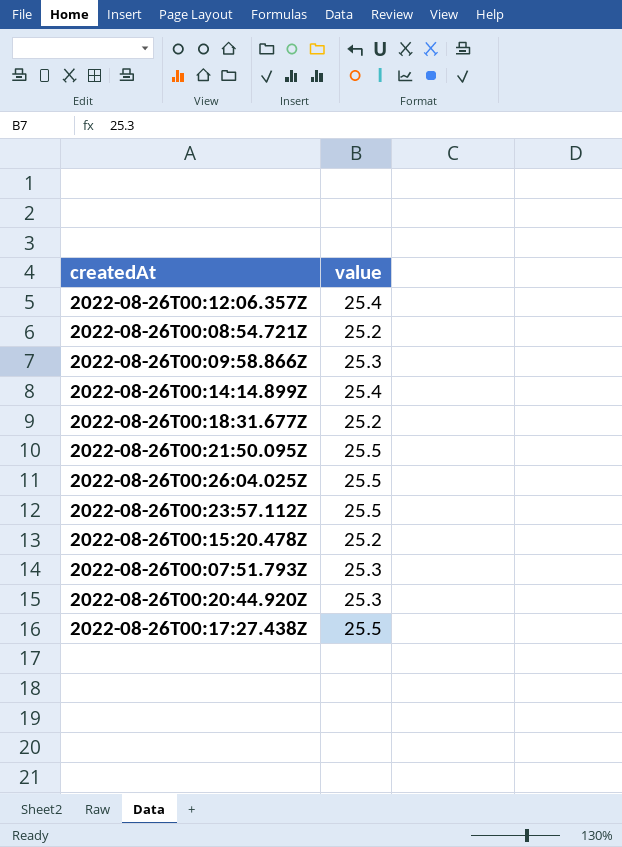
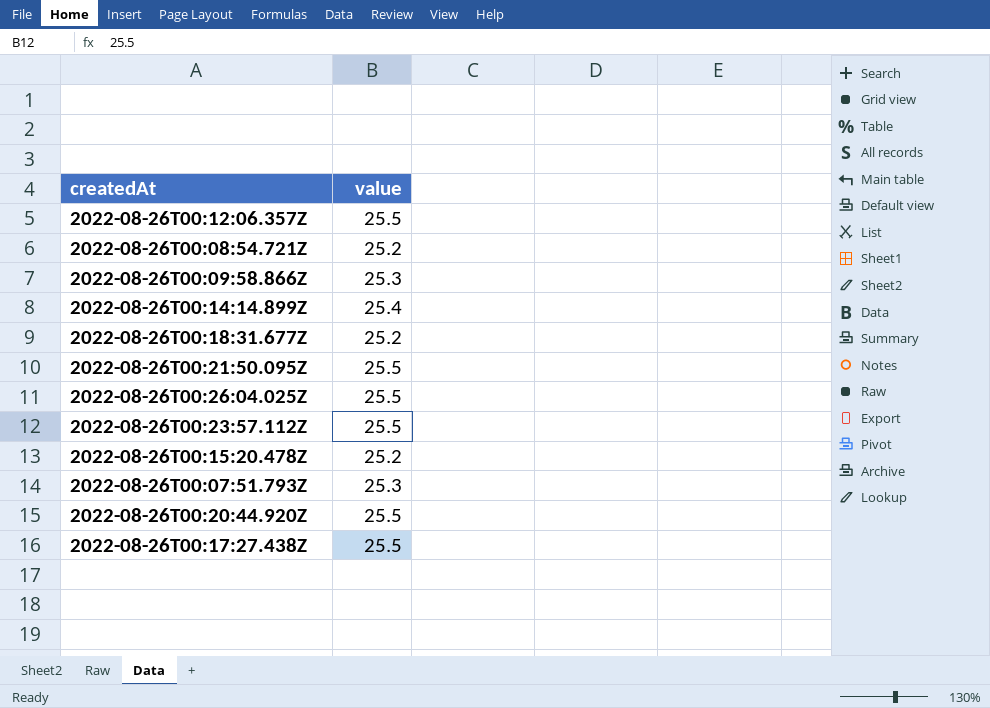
2022-08-26T00:12:06.357Z | value: 25.4 -> 25.5
2022-08-26T00:20:44.920Z | value: 25.3 -> 25.5

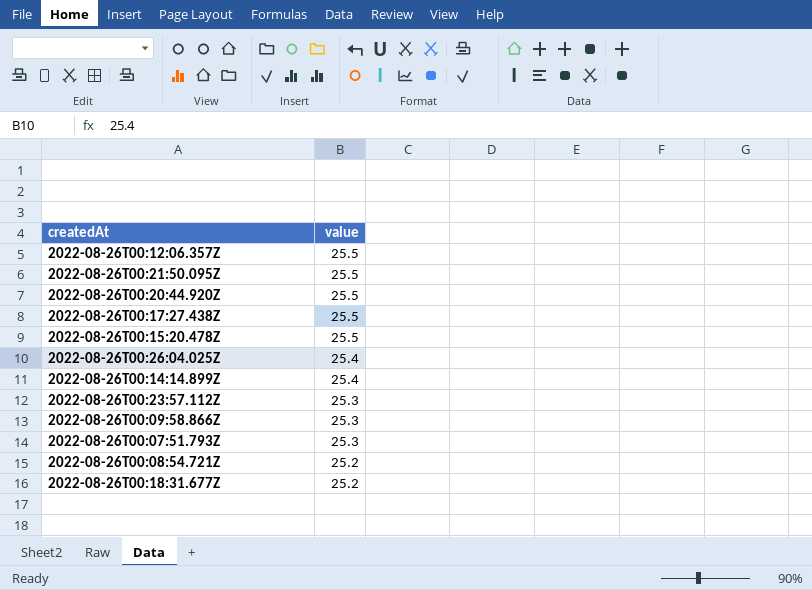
row order: none -> value descending
2022-08-26T00:15:20.478Z | value: 25.2 -> 25.5
2022-08-26T00:26:04.025Z | value: 25.5 -> 25.4
2022-08-26T00:23:57.112Z | value: 25.5 -> 25.3

